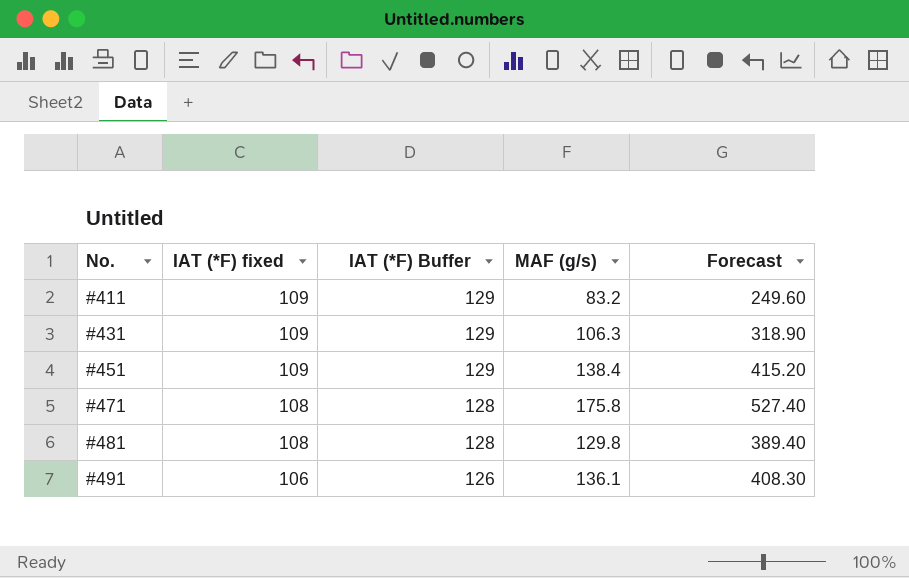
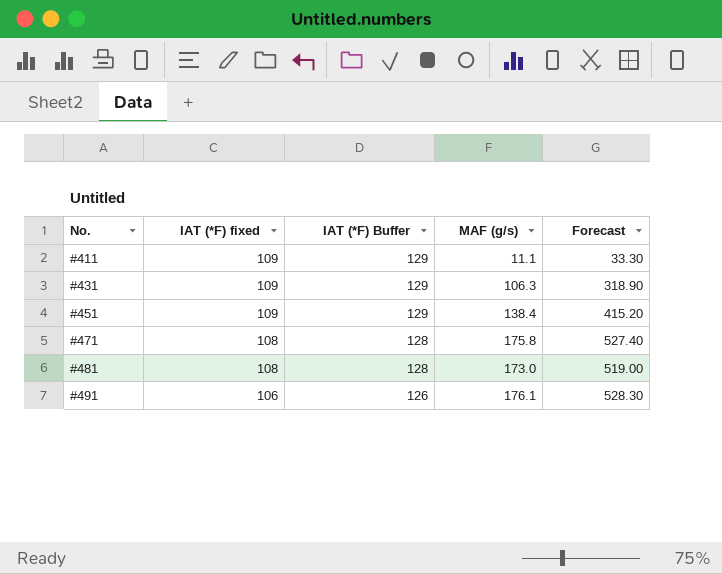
#411 | MAF (g/s): 83.2 -> 11.1
#411 | Forecast: 249.60 -> 33.30
#481 | MAF (g/s): 129.8 -> 173.0
#481 | Forecast: 389.40 -> 519.00
#491 | MAF (g/s): 136.1 -> 176.1
#491 | Forecast: 408.30 -> 528.30

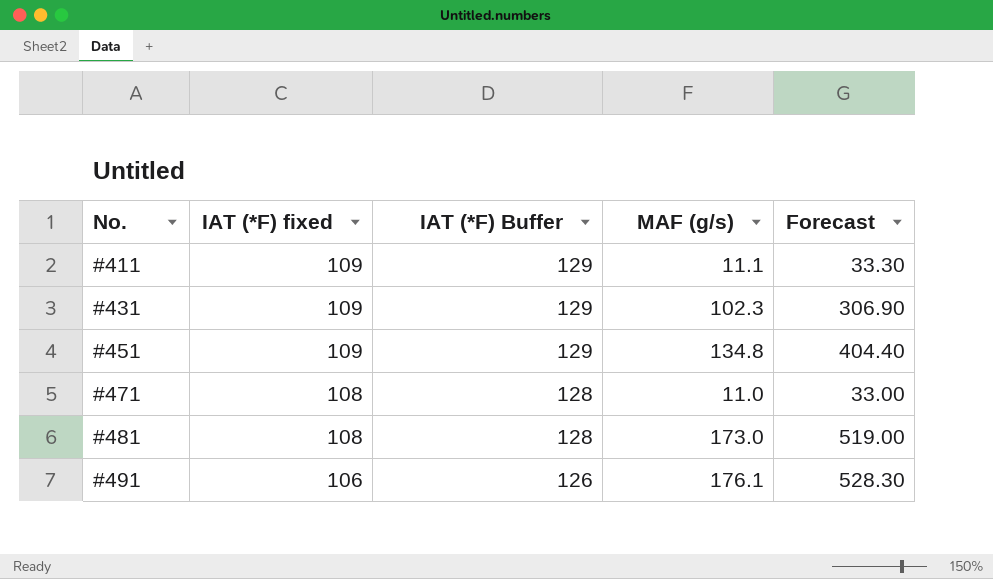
#431 | MAF (g/s): 106.3 -> 102.3
#431 | Forecast: 318.90 -> 306.90
#451 | MAF (g/s): 138.4 -> 134.8
#451 | Forecast: 415.20 -> 404.40
#471 | MAF (g/s): 175.8 -> 11.0
#471 | Forecast: 527.40 -> 33.00

